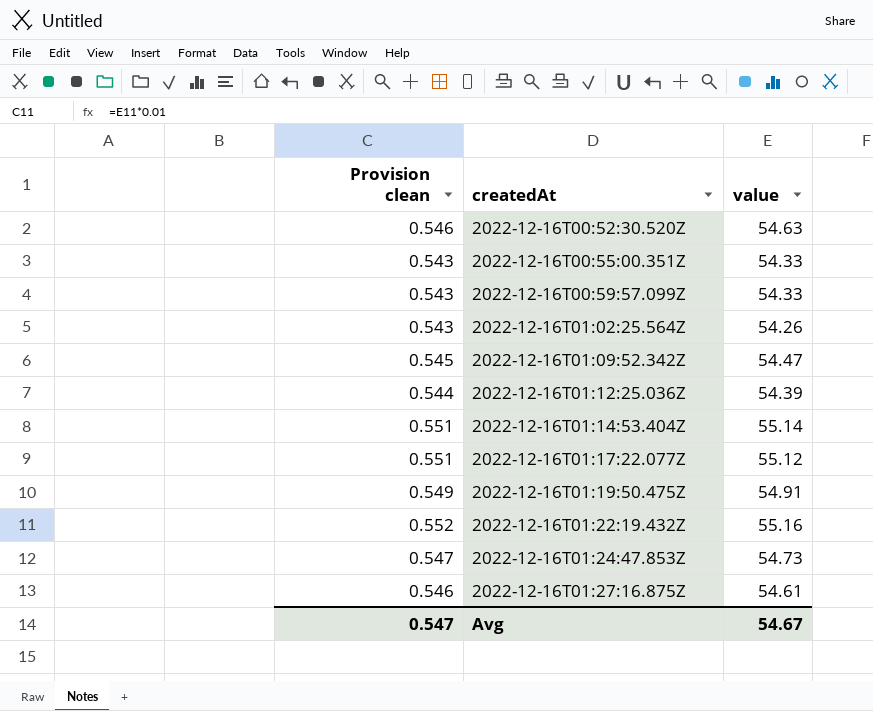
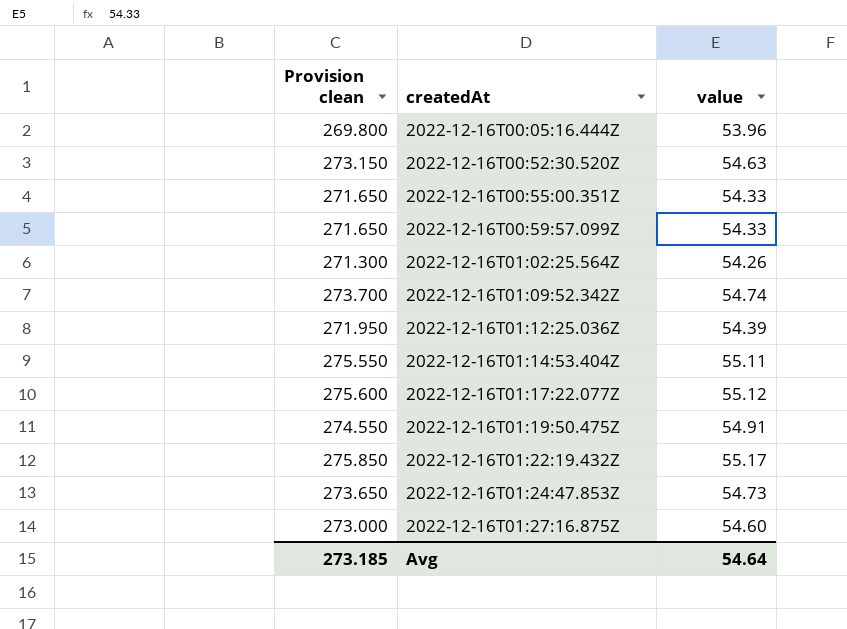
column Provision clean | formula: [value] * 0.01 -> [value] * 5
row 2022-12-16T00:05:16.444Z: none -> 269.800 | 53.96
2022-12-16T01:09:52.342Z | value: 54.47 -> 54.74
2022-12-16T01:14:53.404Z | value: 55.14 -> 55.11
2022-12-16T01:22:19.432Z | value: 55.16 -> 55.17
2022-12-16T01:27:16.875Z | value: 54.61 -> 54.60
Avg | Provision clean: 0.547 -> 273.185
Avg | value: 54.67 -> 54.64

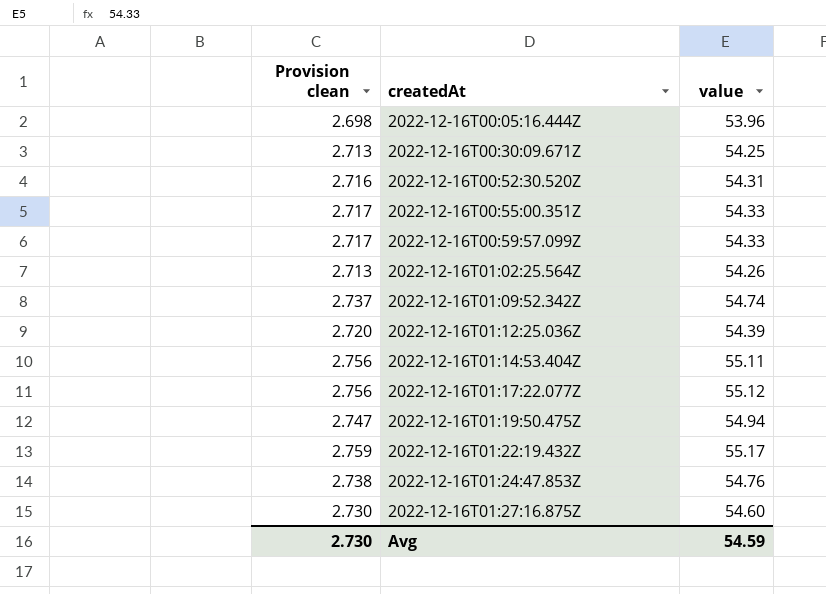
column Provision clean | formula: [value] * 5 -> [value] * 0.05
row 2022-12-16T00:30:09.671Z: none -> 2.713 | 54.25
2022-12-16T00:52:30.520Z | value: 54.63 -> 54.31
2022-12-16T01:19:50.475Z | value: 54.91 -> 54.94
2022-12-16T01:24:47.853Z | value: 54.73 -> 54.76
Avg | Provision clean: 273.185 -> 2.730
Avg | value: 54.64 -> 54.59

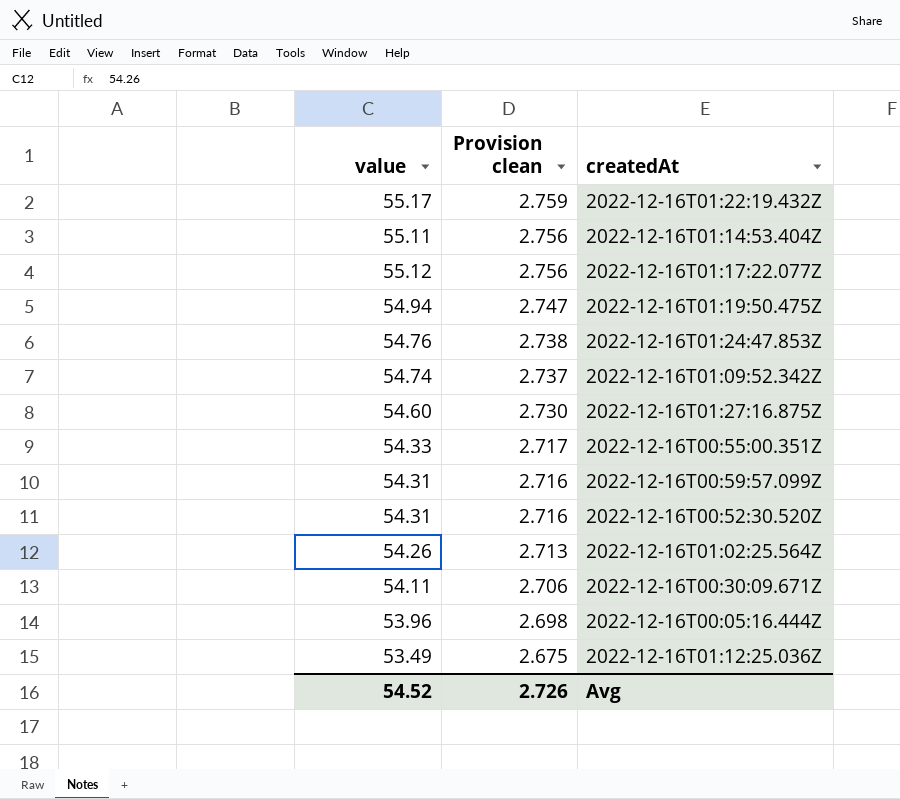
row order: createdAt ascending -> Provision clean descending
column value | position: 3 -> 1
2022-12-16T00:59:57.099Z | value: 54.33 -> 54.31
2022-12-16T00:59:57.099Z | Provision clean: 2.717 -> 2.716
2022-12-16T00:30:09.671Z | value: 54.25 -> 54.11
2022-12-16T00:30:09.671Z | Provision clean: 2.713 -> 2.706
2022-12-16T01:12:25.036Z | value: 54.39 -> 53.49
2022-12-16T01:12:25.036Z | Provision clean: 2.720 -> 2.675
Avg | value: 54.59 -> 54.52
Avg | Provision clean: 2.730 -> 2.726

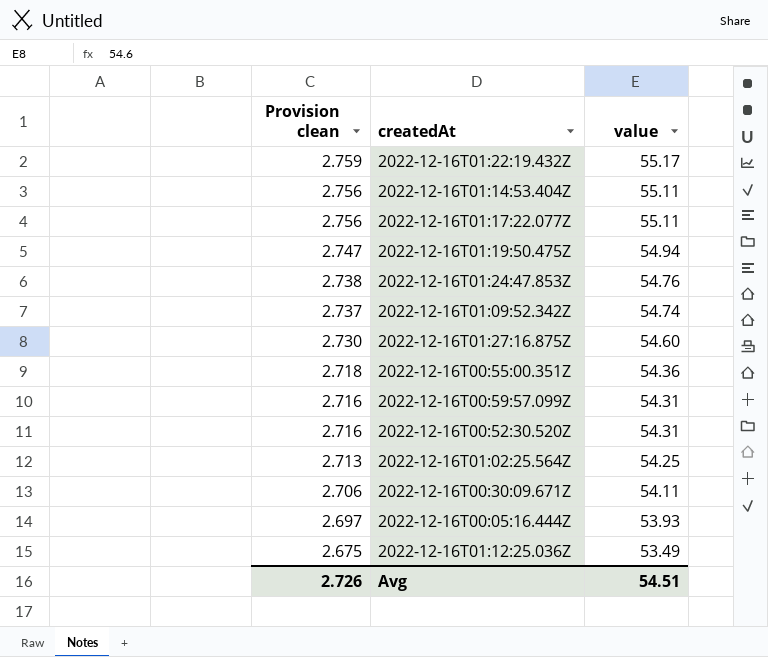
column value | position: 1 -> 3
2022-12-16T01:17:22.077Z | value: 55.12 -> 55.11
2022-12-16T00:55:00.351Z | Provision clean: 2.717 -> 2.718
2022-12-16T00:55:00.351Z | value: 54.33 -> 54.36
2022-12-16T01:02:25.564Z | value: 54.26 -> 54.25
2022-12-16T00:05:16.444Z | Provision clean: 2.698 -> 2.697
2022-12-16T00:05:16.444Z | value: 53.96 -> 53.93
Avg | value: 54.52 -> 54.51

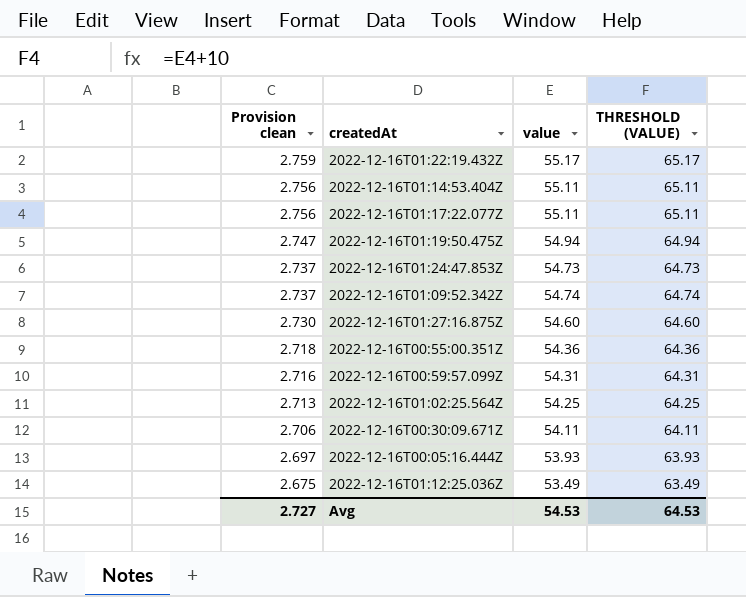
column THRESHOLD (VALUE) | formula: none -> [value] + 10
row 2022-12-16T00:52:30.520Z: 2.716 | 54.31 -> none
2022-12-16T01:24:47.853Z | Provision clean: 2.738 -> 2.737
2022-12-16T01:24:47.853Z | value: 54.76 -> 54.73
Avg | Provision clean: 2.726 -> 2.727
Avg | value: 54.51 -> 54.53

